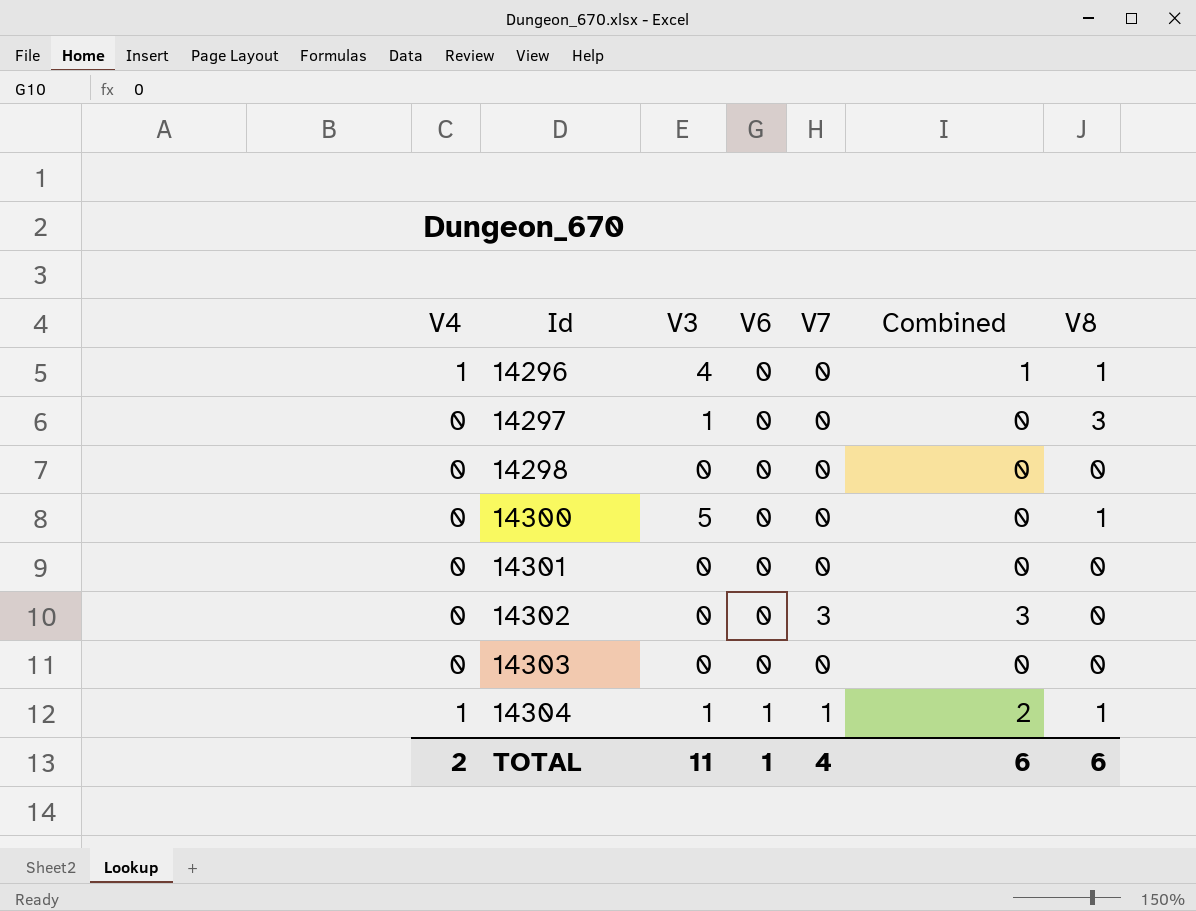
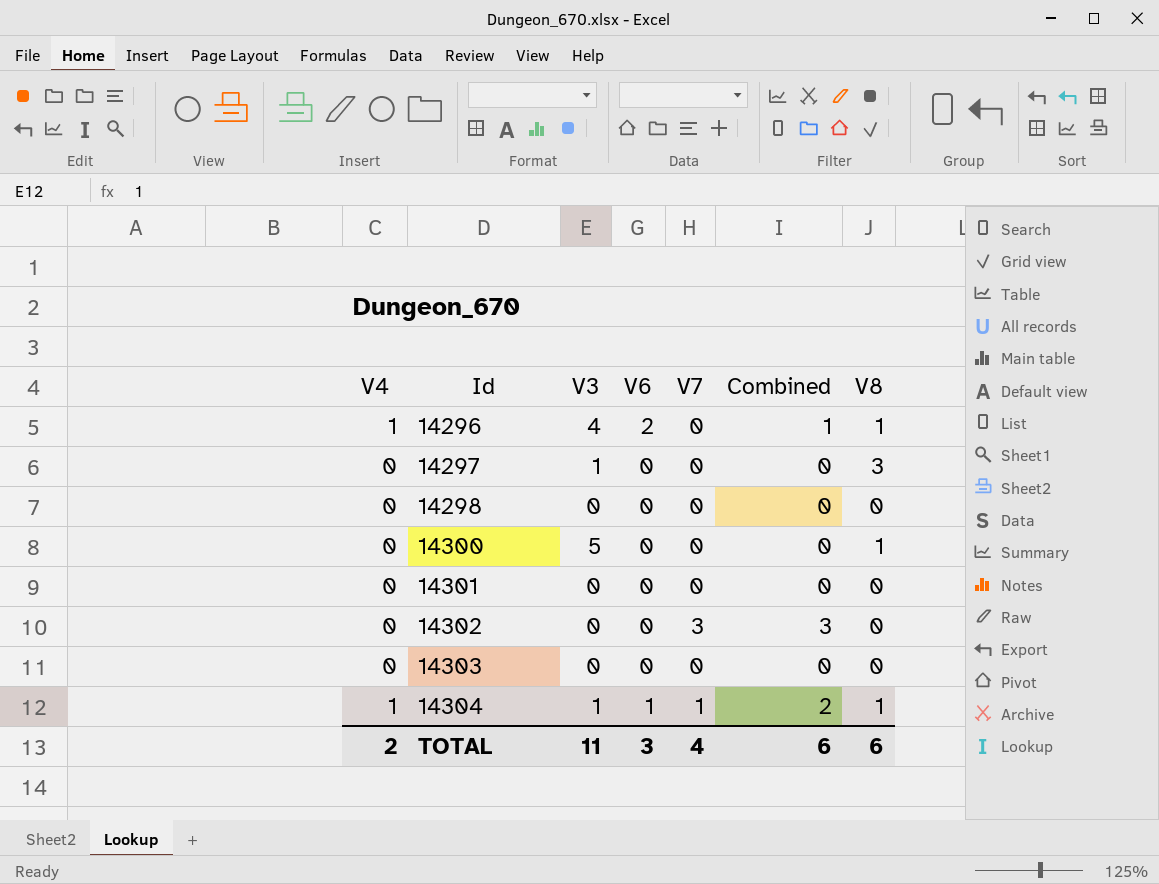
14296 | V6: 0 -> 2
TOTAL | V6: 1 -> 3

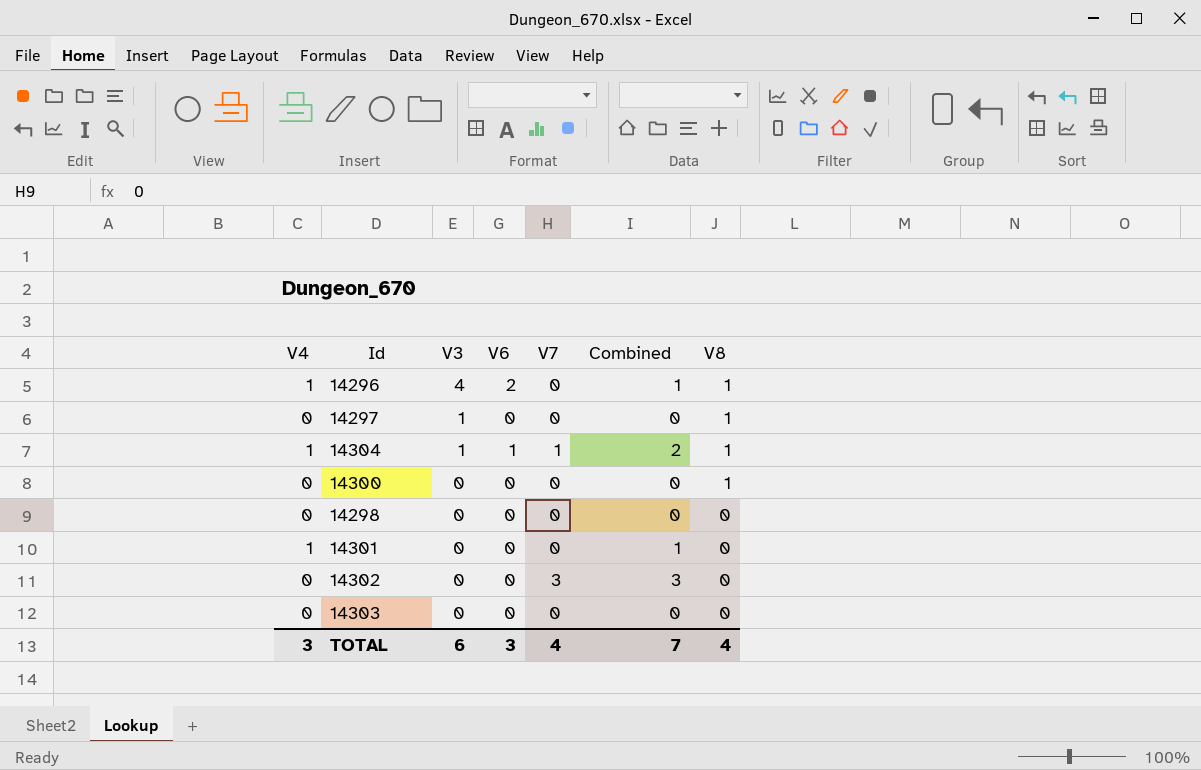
row order: Id ascending -> V3 descending
14297 | V8: 3 -> 1
14300 | V3: 5 -> 0
14301 | V4: 0 -> 1
14301 | Combined: 0 -> 1
TOTAL | V4: 2 -> 3
TOTAL | V3: 11 -> 6
TOTAL | Combined: 6 -> 7
TOTAL | V8: 6 -> 4

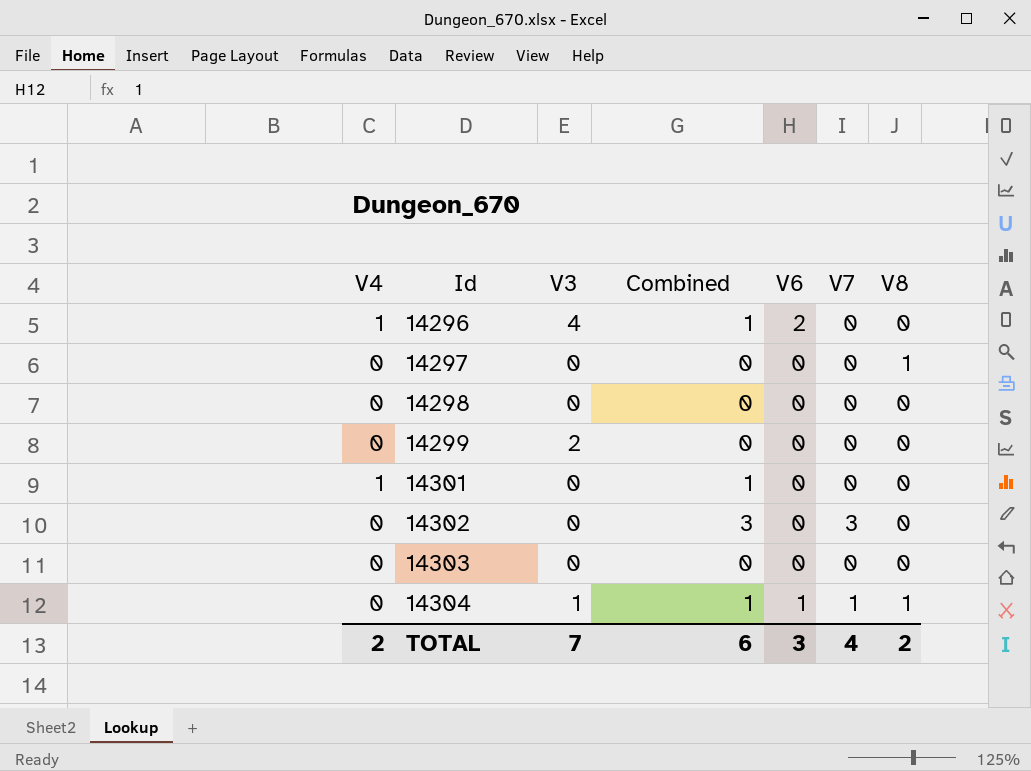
row order: V3 descending -> Id ascending
column Combined | position: 6 -> 4
row 14300: 0 | 0 | 0 | 0 | 0 | 1 -> none
14296 | V8: 1 -> 0
14297 | V3: 1 -> 0
row 14299: none -> 0 | 2 | 0 | 0 | 0 | 0
14304 | V4: 1 -> 0
14304 | Combined: 2 -> 1
TOTAL | V4: 3 -> 2
TOTAL | V3: 6 -> 7
TOTAL | Combined: 7 -> 6
TOTAL | V8: 4 -> 2

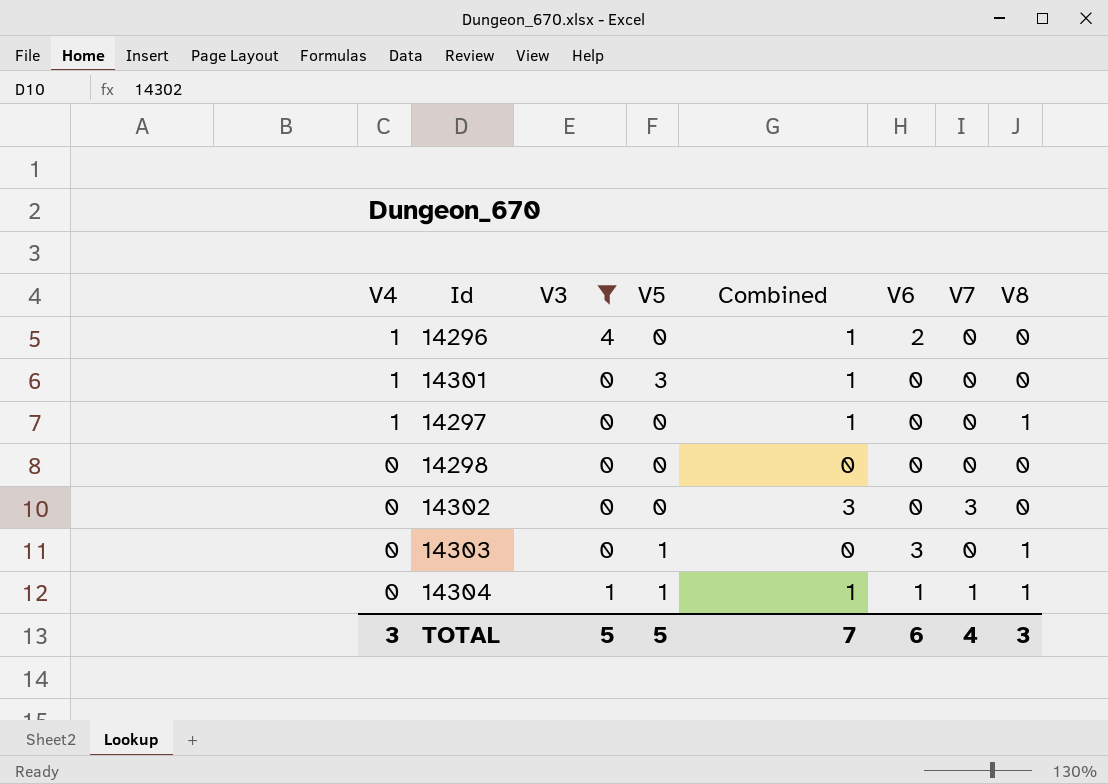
filter: none -> V3 != 2
row order: Id ascending -> V4 descending
column V5 | position: none -> 4
14297 | V4: 0 -> 1
14297 | Combined: 0 -> 1
14303 | V6: 0 -> 3
14303 | V8: 0 -> 1
TOTAL | V4: 2 -> 3
TOTAL | V3: 7 -> 5
TOTAL | Combined: 6 -> 7
TOTAL | V6: 3 -> 6
TOTAL | V8: 2 -> 3

